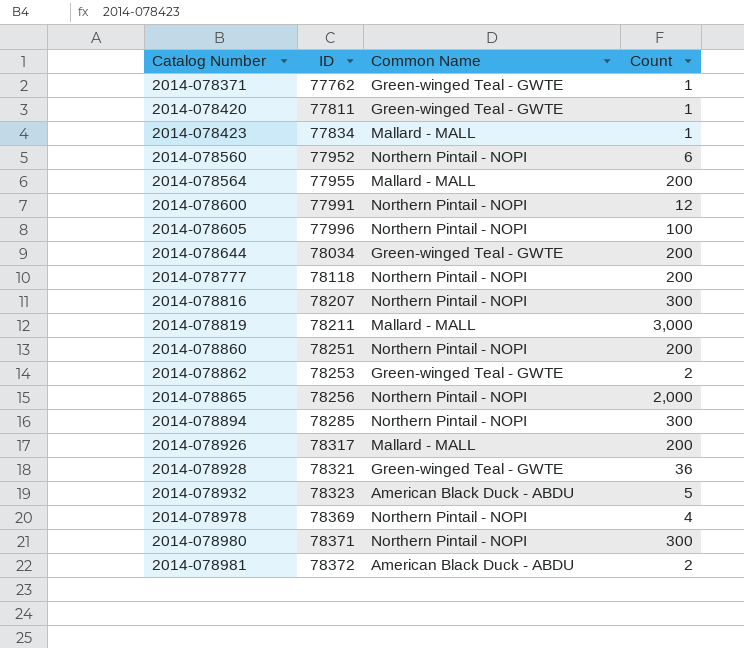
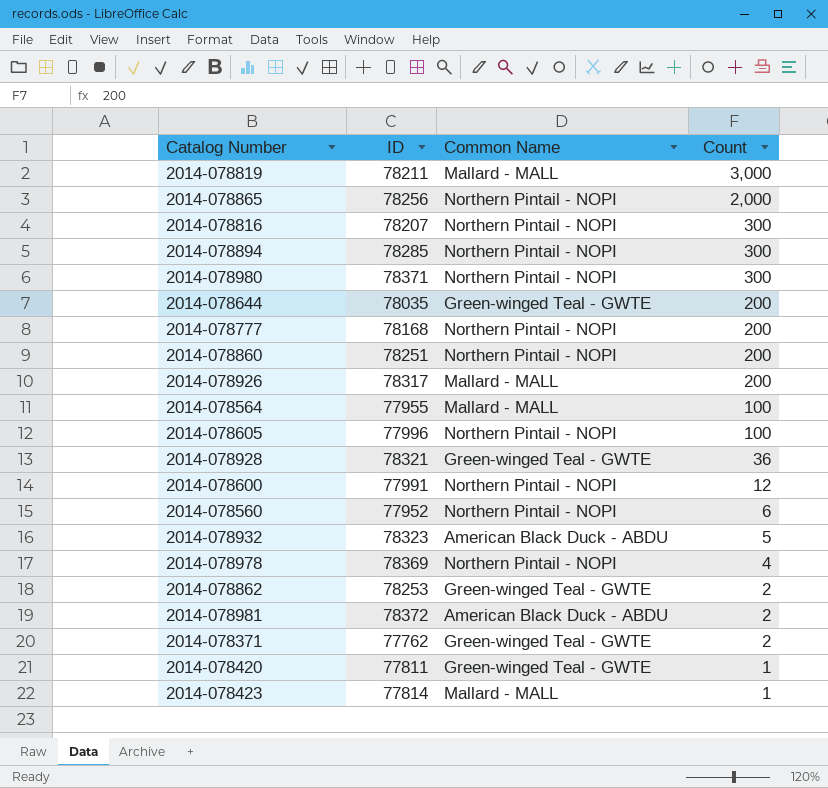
row order: Catalog Number ascending -> Count descending
2014-078644 | ID: 78034 -> 78035
2014-078777 | ID: 78118 -> 78168
2014-078564 | Count: 200 -> 100
2014-078371 | Count: 1 -> 2
2014-078423 | ID: 77834 -> 77814

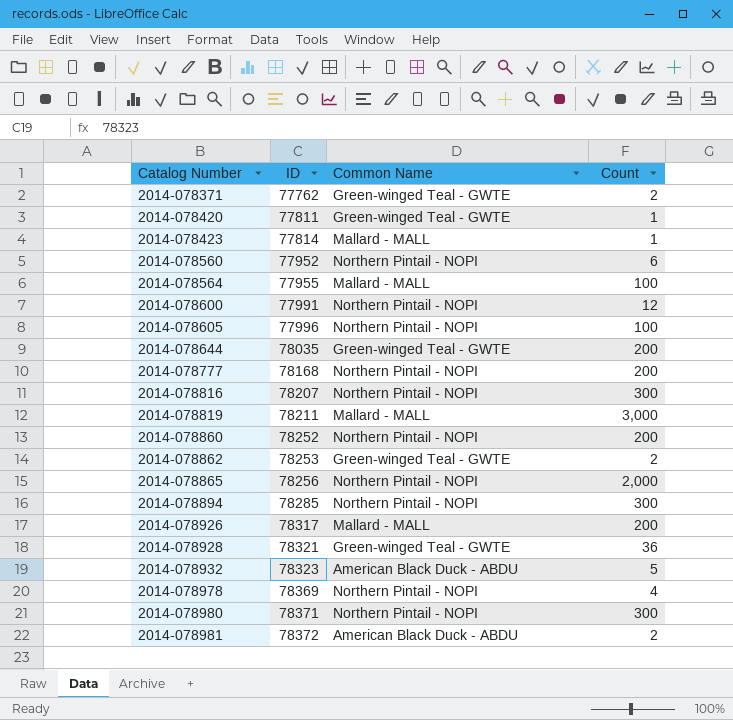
row order: Count descending -> Catalog Number ascending
2014-078860 | ID: 78251 -> 78252

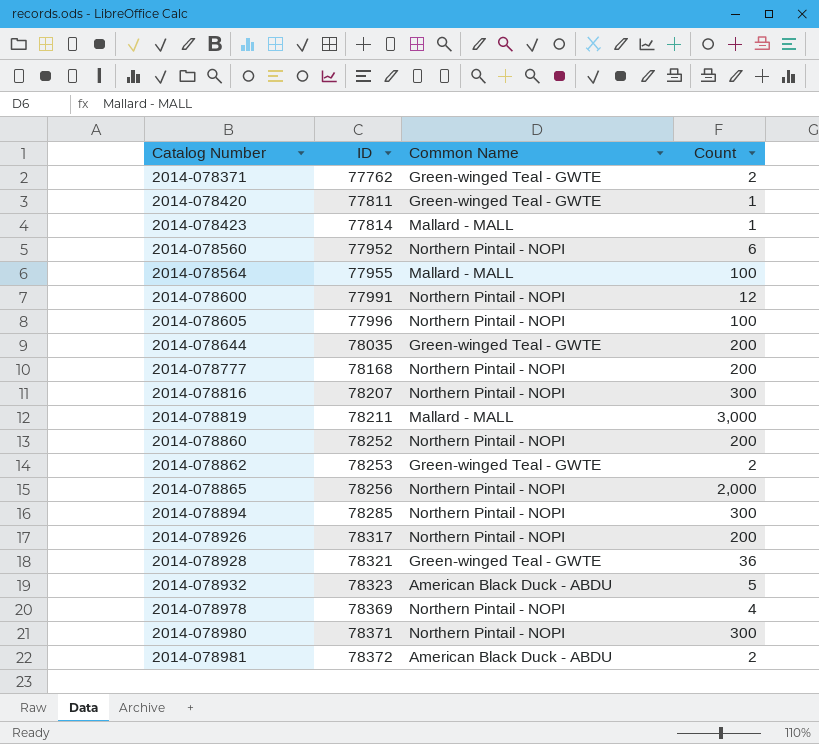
2014-078926 | Common Name: Mallard - MALL -> Northern Pintail - NOPI

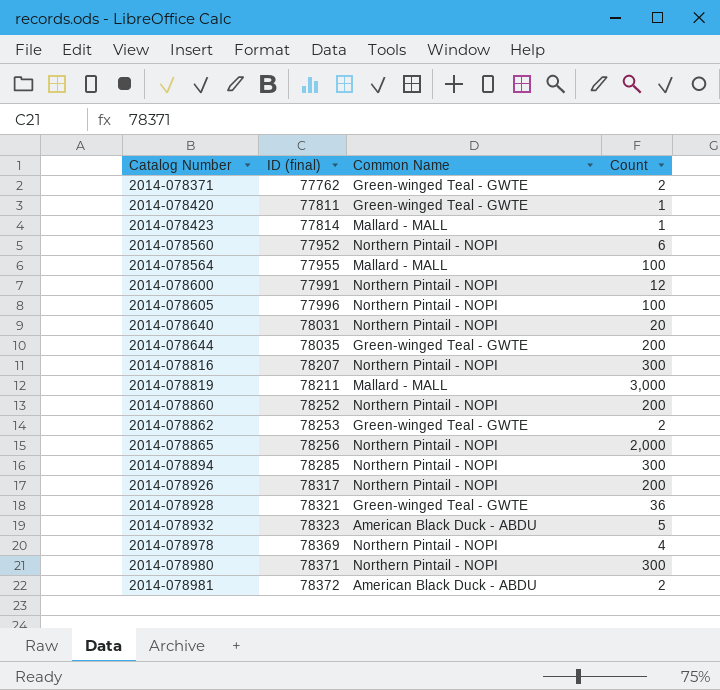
column name: ID -> ID (final)
row 2014-078777: 78168 | Northern Pintail - NOPI | 200 -> none
row 2014-078640: none -> 78031 | Northern Pintail - NOPI | 20

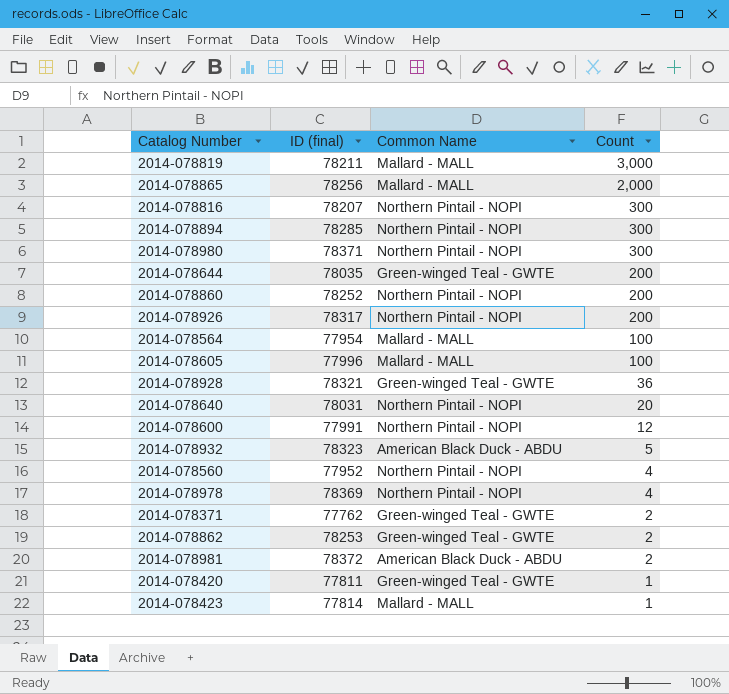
row order: Catalog Number ascending -> Count descending
2014-078865 | Common Name: Northern Pintail - NOPI -> Mallard - MALL
2014-078564 | ID (final): 77955 -> 77954
2014-078605 | Common Name: Northern Pintail - NOPI -> Mallard - MALL
2014-078560 | Count: 6 -> 4

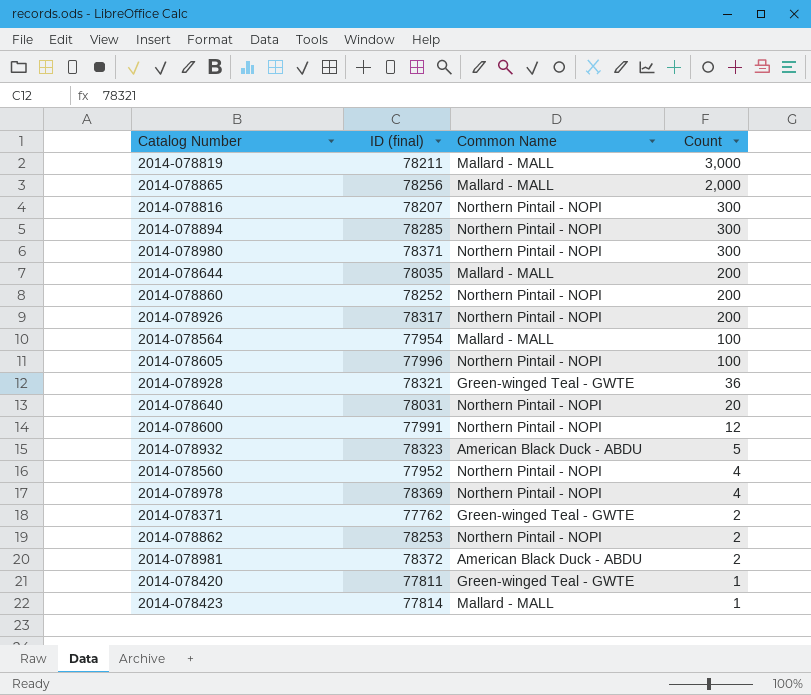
2014-078644 | Common Name: Green-winged Teal - GWTE -> Mallard - MALL
2014-078605 | Common Name: Mallard - MALL -> Northern Pintail - NOPI
2014-078862 | Common Name: Green-winged Teal - GWTE -> Northern Pintail - NOPI

